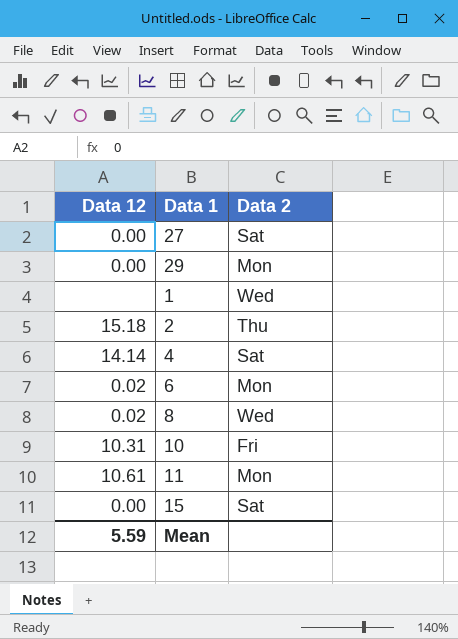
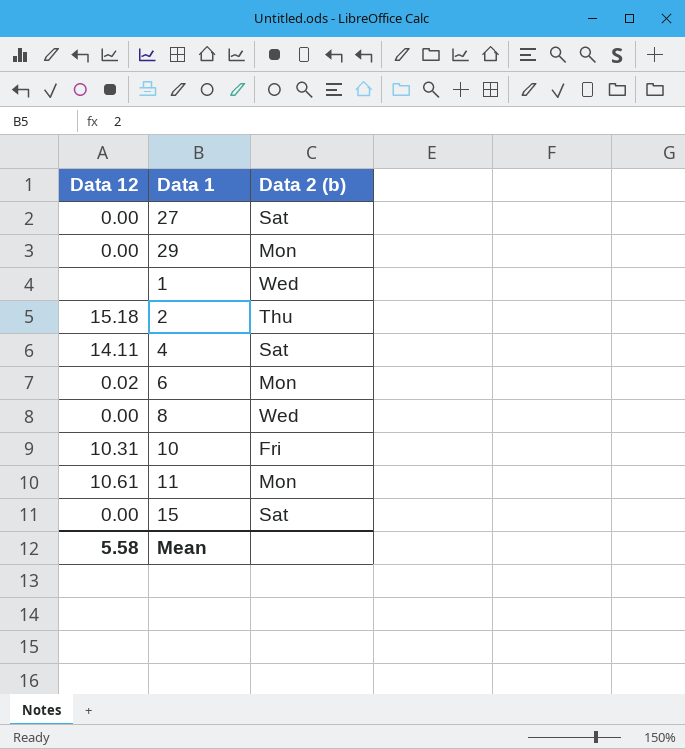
column name: Data 2 -> Data 2 (b)
4 | Data 12: 14.14 -> 14.11
8 | Data 12: 0.02 -> 0.00
Mean | Data 12: 5.59 -> 5.58

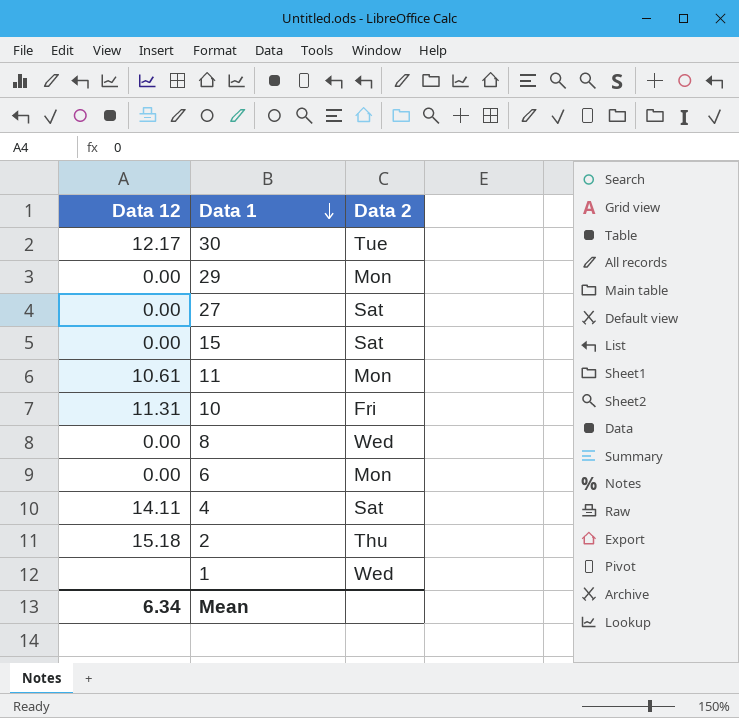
row order: none -> Data 1 descending
column name: Data 2 (b) -> Data 2
row 30: none -> 12.17 | Tue
10 | Data 12: 10.31 -> 11.31
6 | Data 12: 0.02 -> 0.00
Mean | Data 12: 5.58 -> 6.34

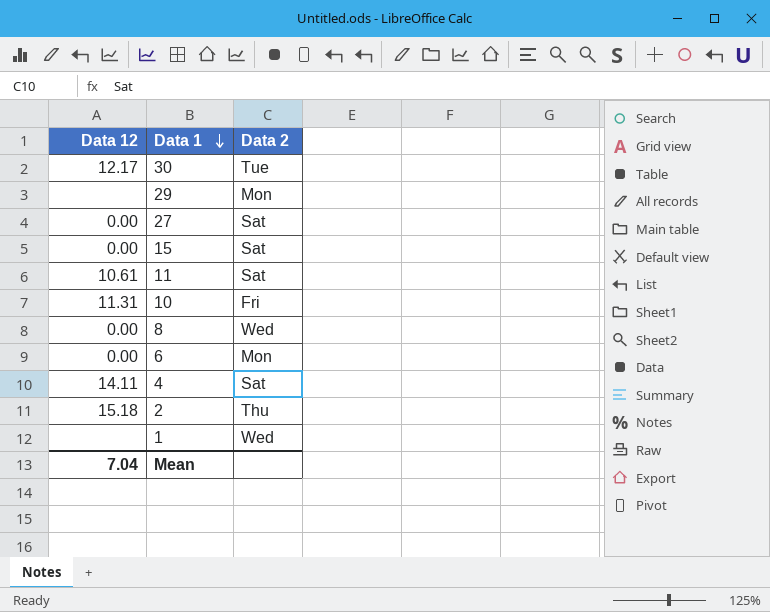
29 | Data 12: 0.00 -> none
11 | Data 2: Mon -> Sat
Mean | Data 12: 6.34 -> 7.04

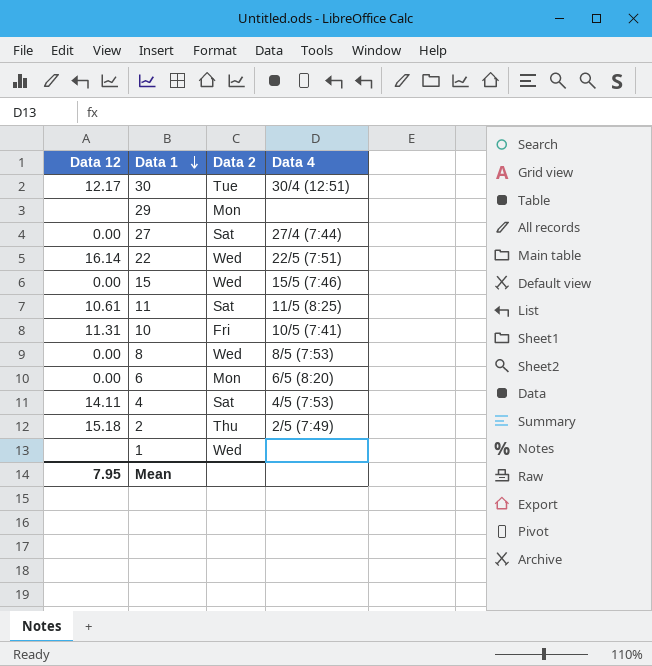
column Data 4 | position: none -> 4
row 22: none -> 16.14 | Wed | 22/5 (7:51)
15 | Data 2: Sat -> Wed
Mean | Data 12: 7.04 -> 7.95

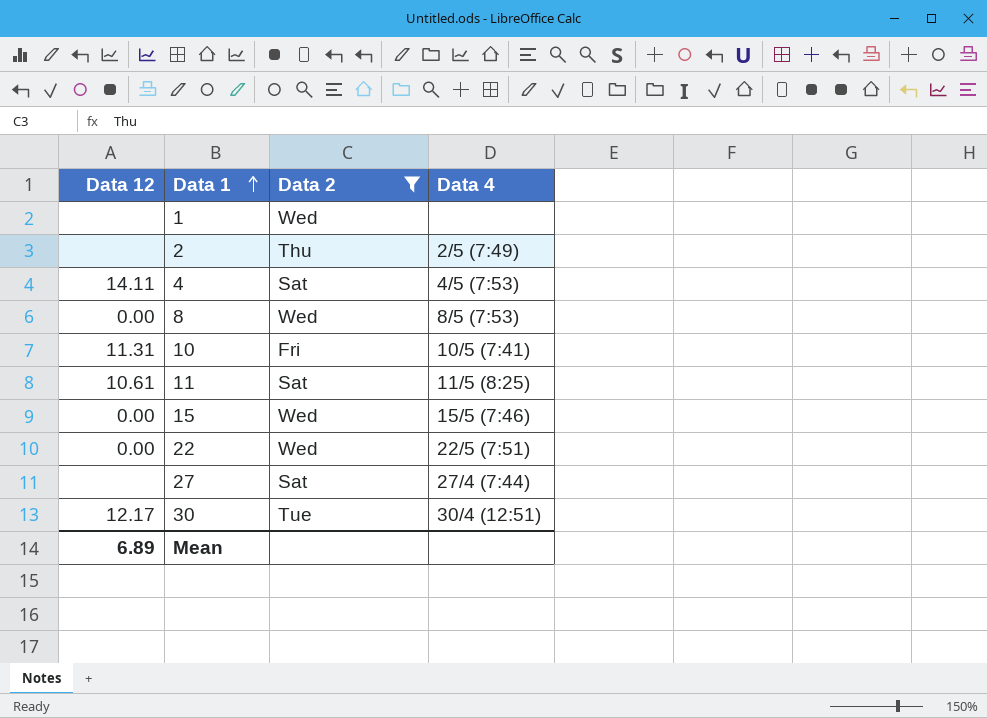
filter: none -> Data 2 != Mon
row order: Data 1 descending -> Data 1 ascending
2 | Data 12: 15.18 -> none
22 | Data 12: 16.14 -> 0.00
27 | Data 12: 0.00 -> none
Mean | Data 12: 7.95 -> 6.89

